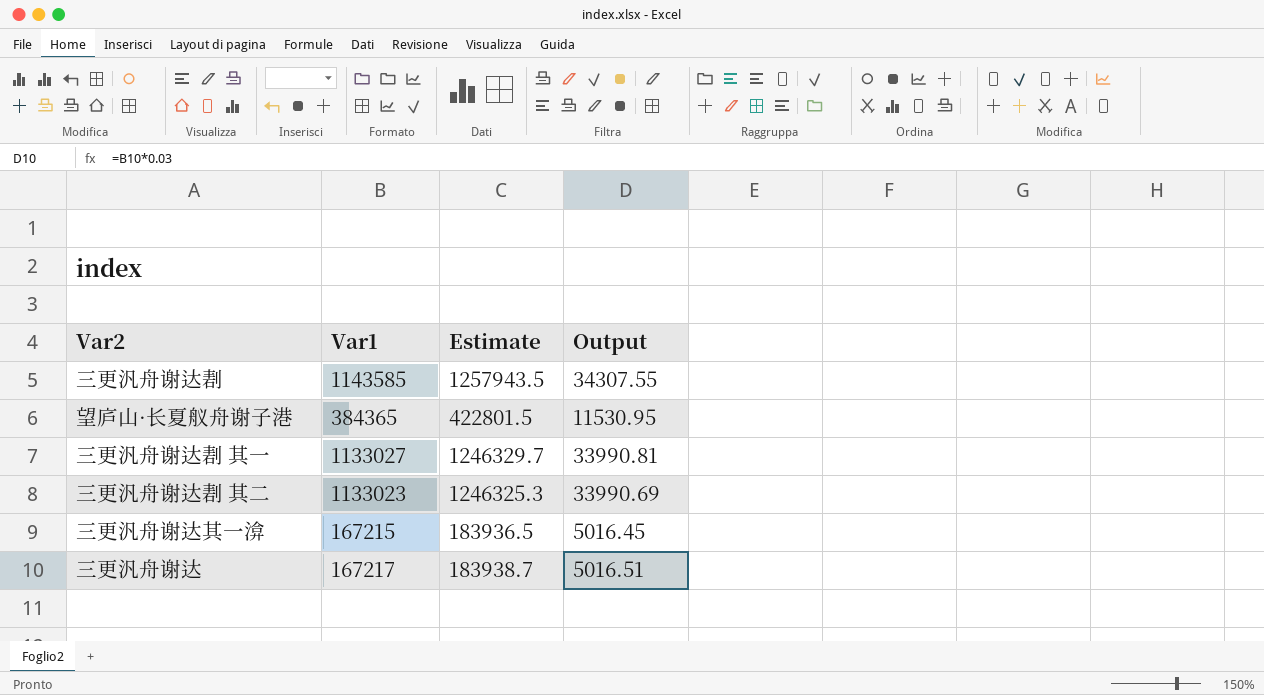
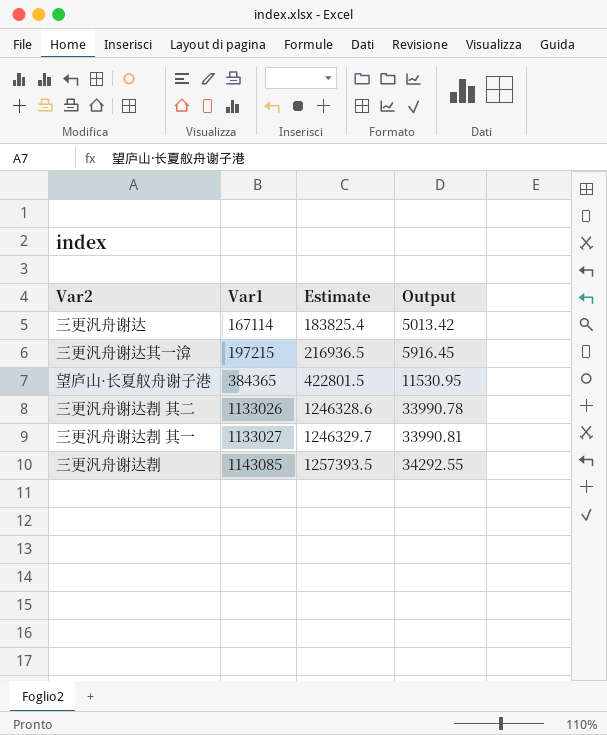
row order: none -> Var1 ascending
三更汎舟谢达 | Var1: 167217 -> 167114
三更汎舟谢达 | Estimate: 183938.7 -> 183825.4
三更汎舟谢达 | Output: 5016.51 -> 5013.42
三更汎舟谢达其一渰 | Var1: 167215 -> 197215
三更汎舟谢达其一渰 | Estimate: 183936.5 -> 216936.5
三更汎舟谢达其一渰 | Output: 5016.45 -> 5916.45
三更汎舟谢达剨 其二 | Var1: 1133023 -> 1133026
三更汎舟谢达剨 其二 | Estimate: 1246325.3 -> 1246328.6
三更汎舟谢达剨 其二 | Output: 33990.69 -> 33990.78
三更汎舟谢达剨 | Var1: 1143585 -> 1143085
三更汎舟谢达剨 | Estimate: 1257943.5 -> 1257393.5
三更汎舟谢达剨 | Output: 34307.55 -> 34292.55

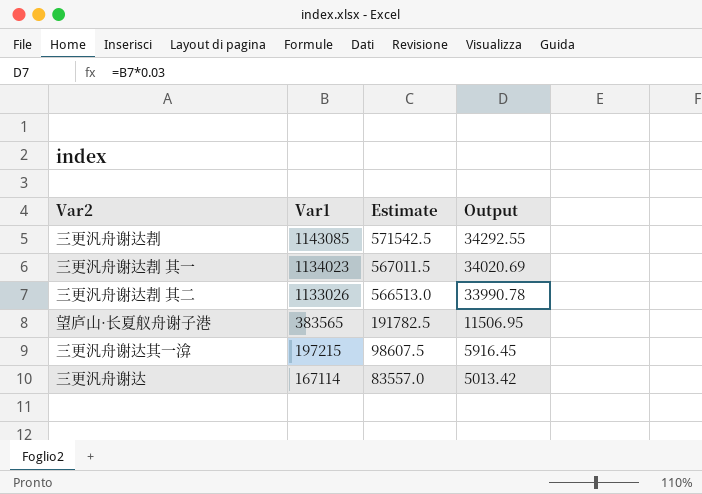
row order: Var1 ascending -> Var1 descending
column Estimate | formula: [Var1] * 1.1 -> [Var1] * 0.5
三更汎舟谢达剨 其一 | Var1: 1133027 -> 1134023
三更汎舟谢达剨 其一 | Output: 33990.81 -> 34020.69
望庐山·长夏舣舟谢子港 | Var1: 384365 -> 383565
望庐山·长夏舣舟谢子港 | Output: 11530.95 -> 11506.95

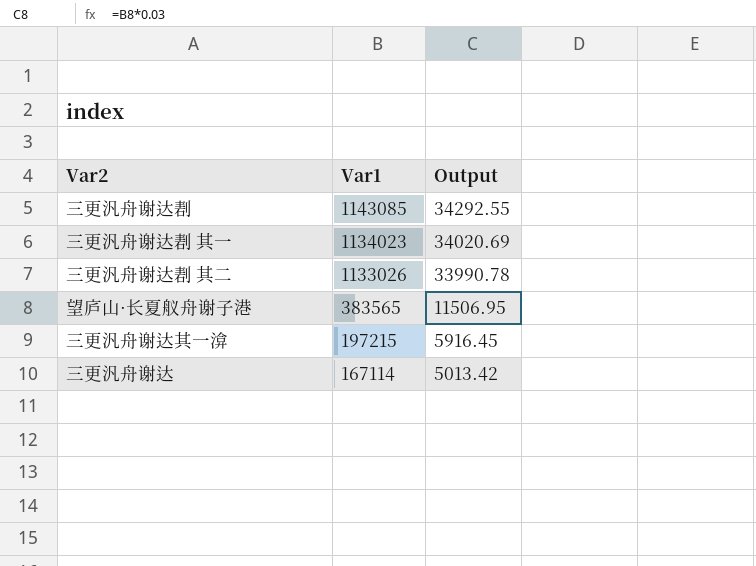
column Estimate | formula: [Var1] * 0.5 -> none

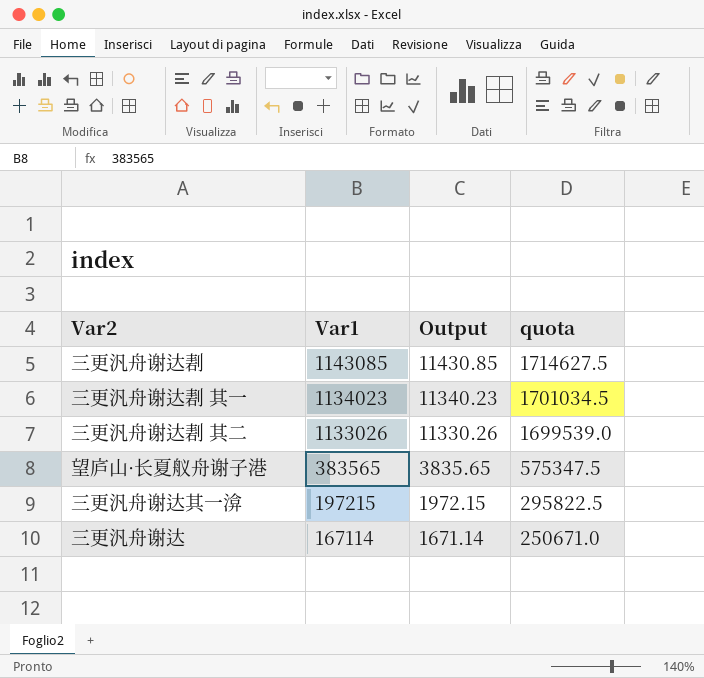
column Output | formula: [Var1] * 0.03 -> [Var1] * 0.01
column quota | formula: none -> [Var1] * 1.5

